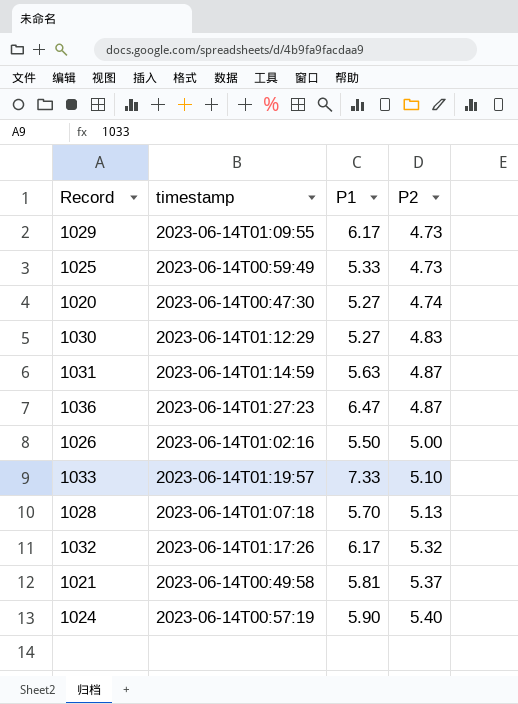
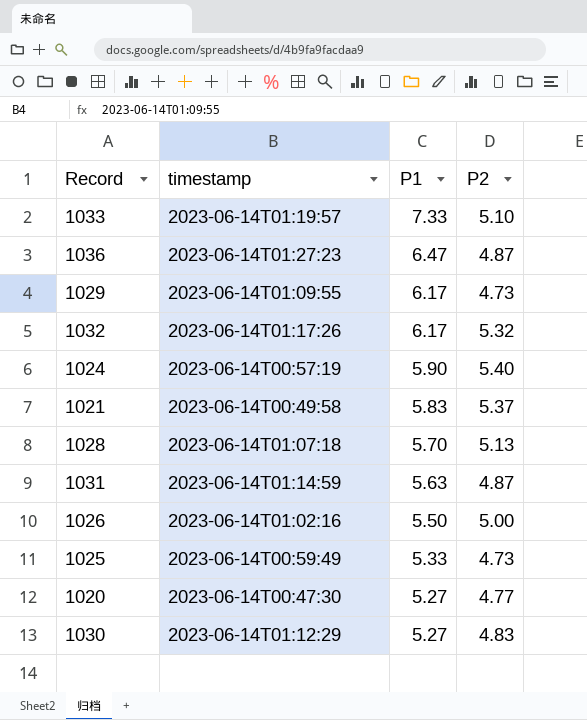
row order: P2 ascending -> P1 descending
1021 | P1: 5.81 -> 5.83
1020 | P2: 4.74 -> 4.77

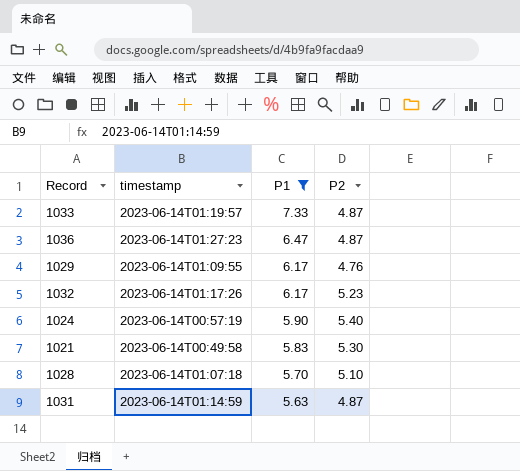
filter: none -> P1 >= 5.63
1033 | P2: 5.10 -> 4.87
1029 | P2: 4.73 -> 4.76
1032 | P2: 5.32 -> 5.23
1021 | P2: 5.37 -> 5.30
1028 | P2: 5.13 -> 5.10

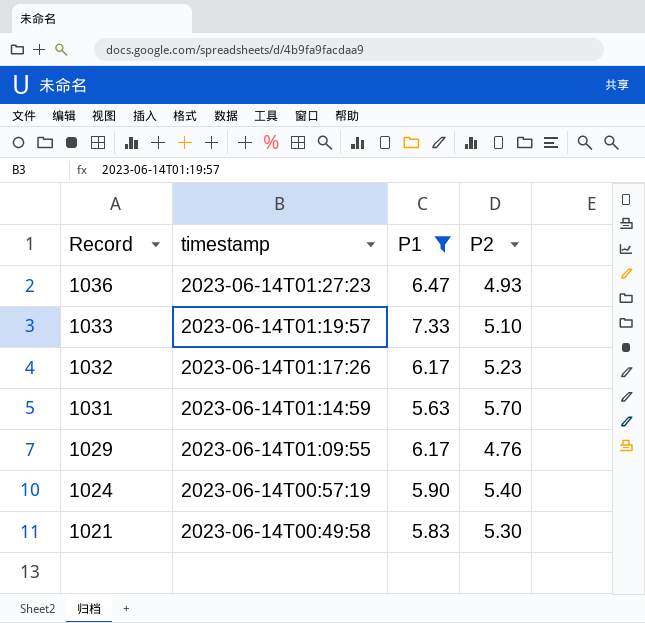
row order: P1 descending -> Record descending
row 1028: 2023-06-14T01:07:18 | 5.70 | 5.10 -> none
1036 | P2: 4.87 -> 4.93
1033 | P2: 4.87 -> 5.10
1031 | P2: 4.87 -> 5.70

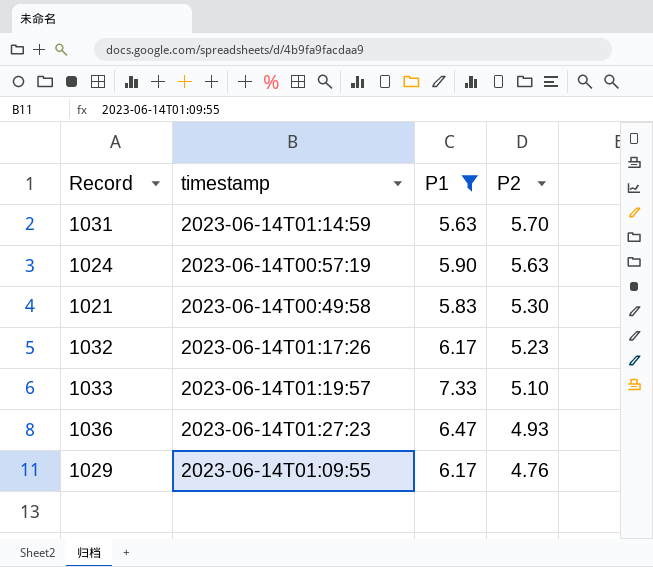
row order: Record descending -> P2 descending
1024 | P2: 5.40 -> 5.63

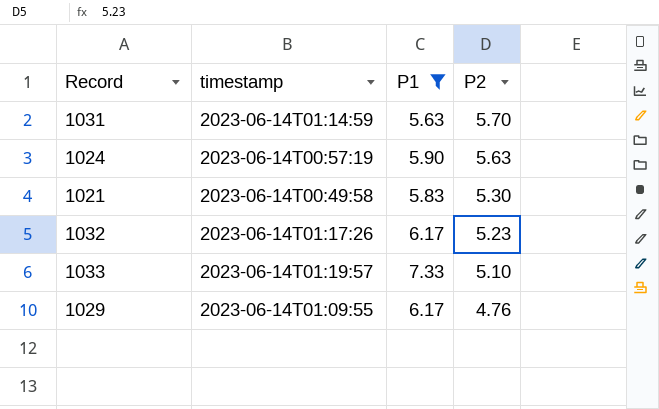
row 1036: 2023-06-14T01:27:23 | 6.47 | 4.93 -> none

